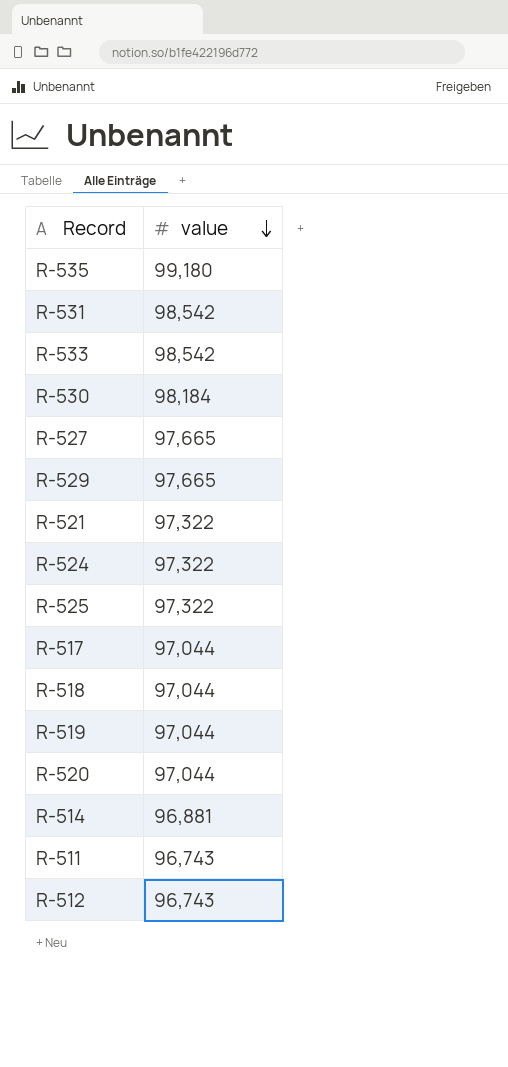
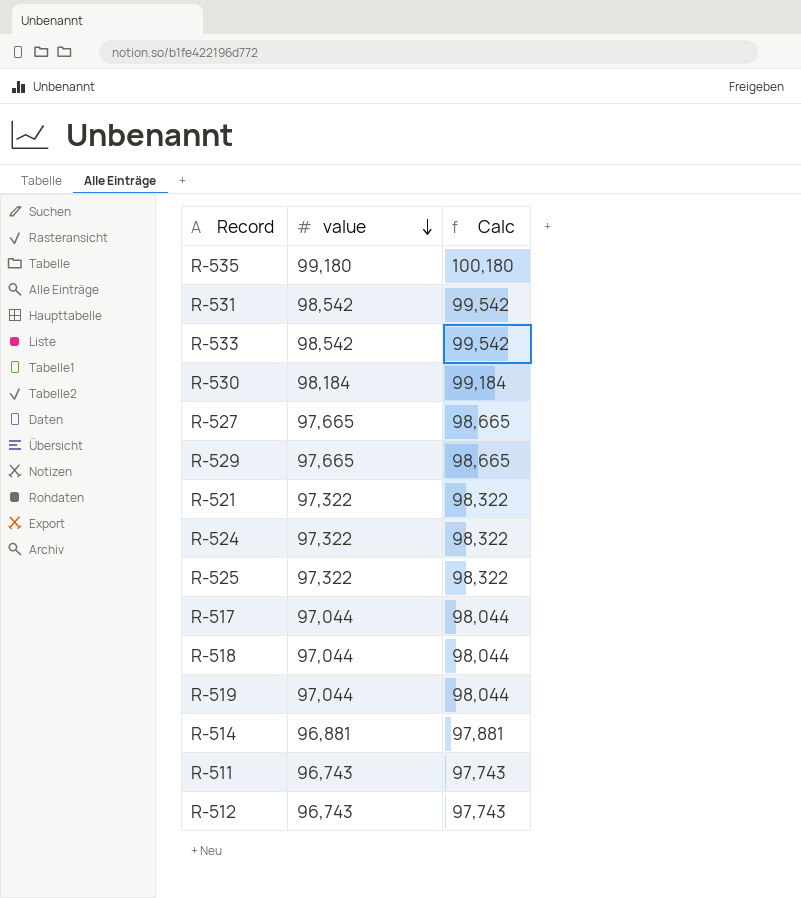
column Calc | formula: none -> [value] + 1000
row R-520: 97,044 -> none

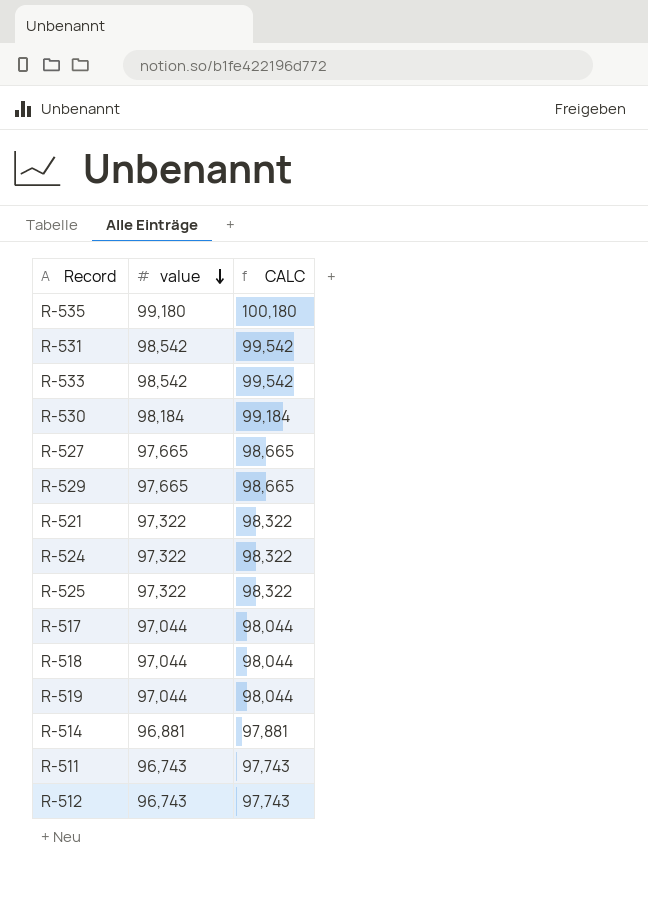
column name: Calc -> CALC

